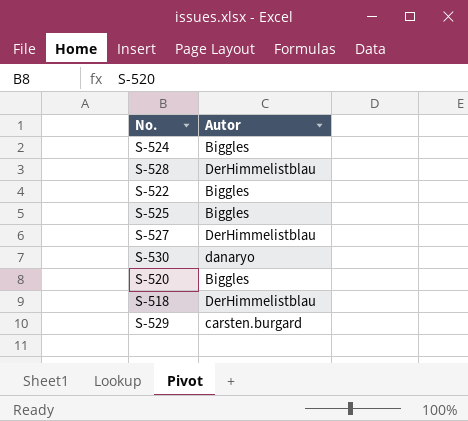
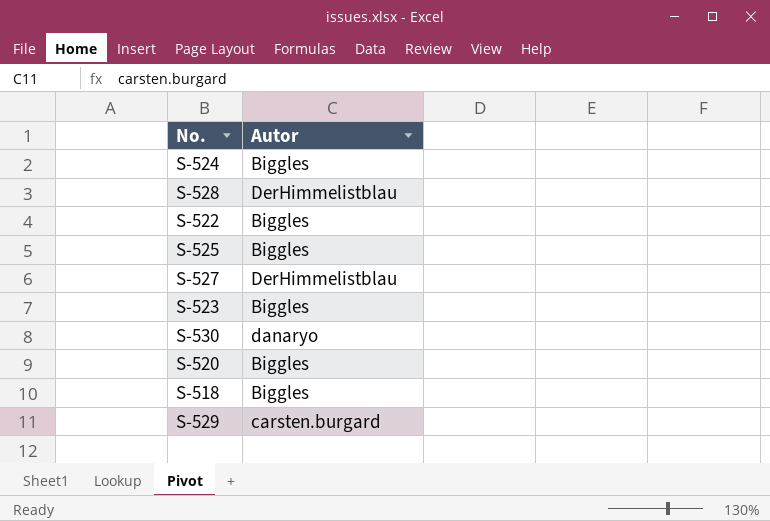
row S-523: none -> Biggles
S-518 | Autor: DerHimmelistblau -> Biggles

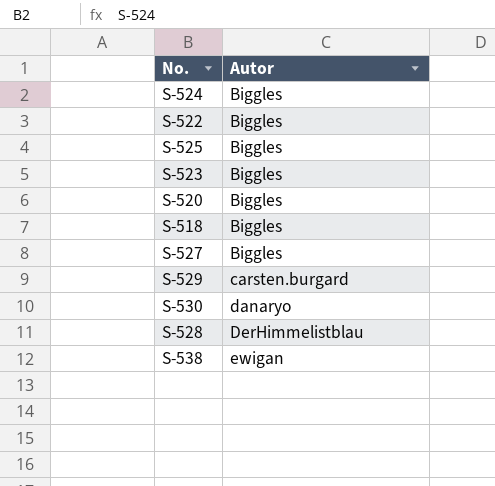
row order: none -> Autor ascending
S-527 | Autor: DerHimmelistblau -> Biggles
row S-538: none -> ewigan

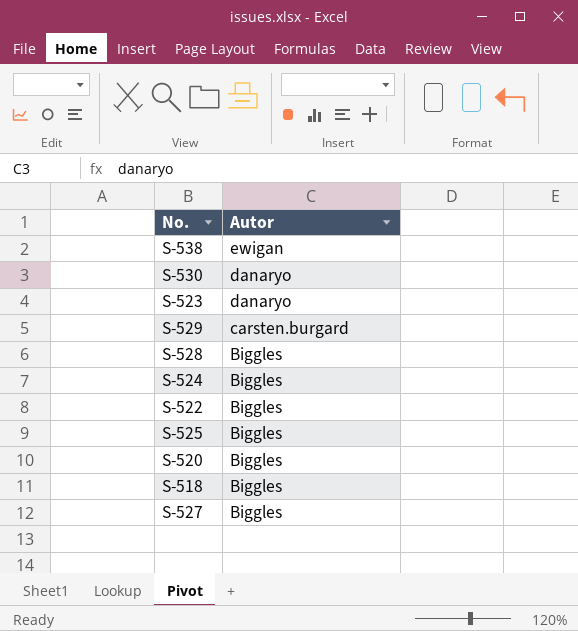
row order: Autor ascending -> Autor descending
S-523 | Autor: Biggles -> danaryo
S-528 | Autor: DerHimmelistblau -> Biggles

